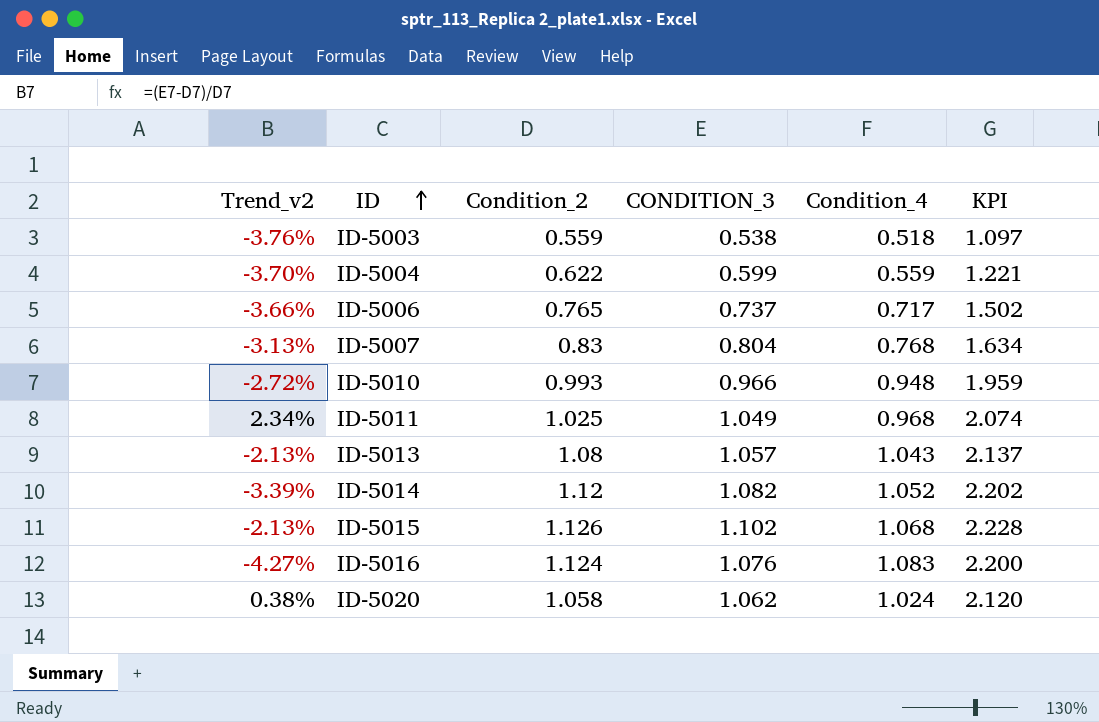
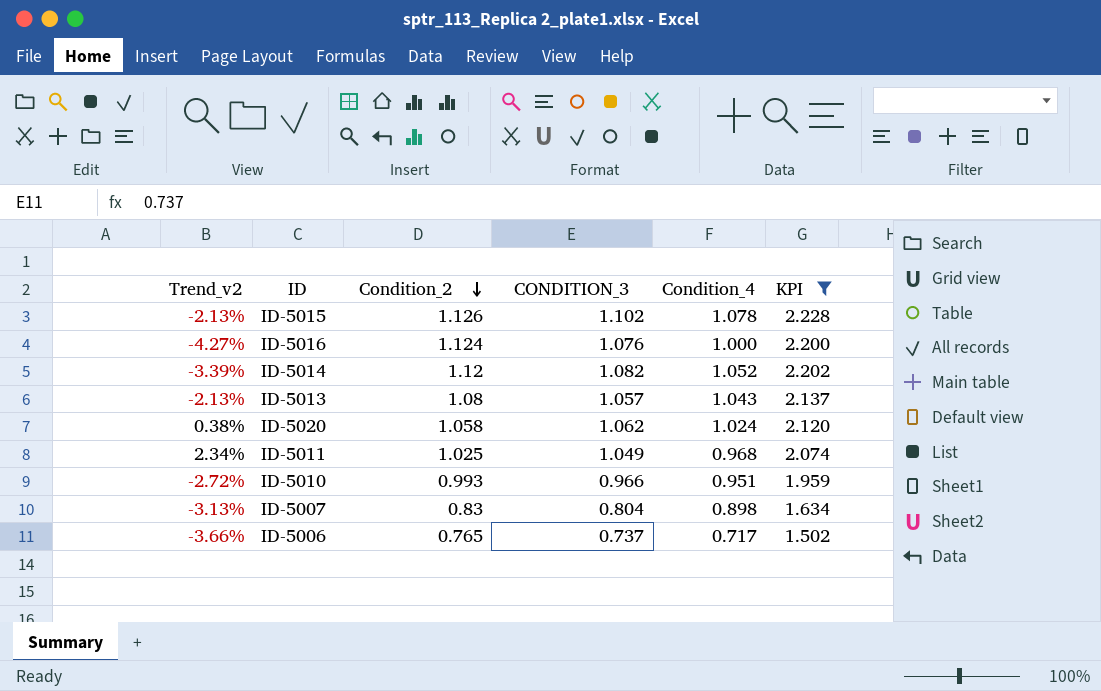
filter: none -> KPI >= 1.502
row order: ID ascending -> Condition_2 descending
ID-5015 | Condition_4: 1.068 -> 1.078
ID-5016 | Condition_4: 1.083 -> 1.000
ID-5010 | Condition_4: 0.948 -> 0.951
ID-5007 | Condition_4: 0.768 -> 0.898

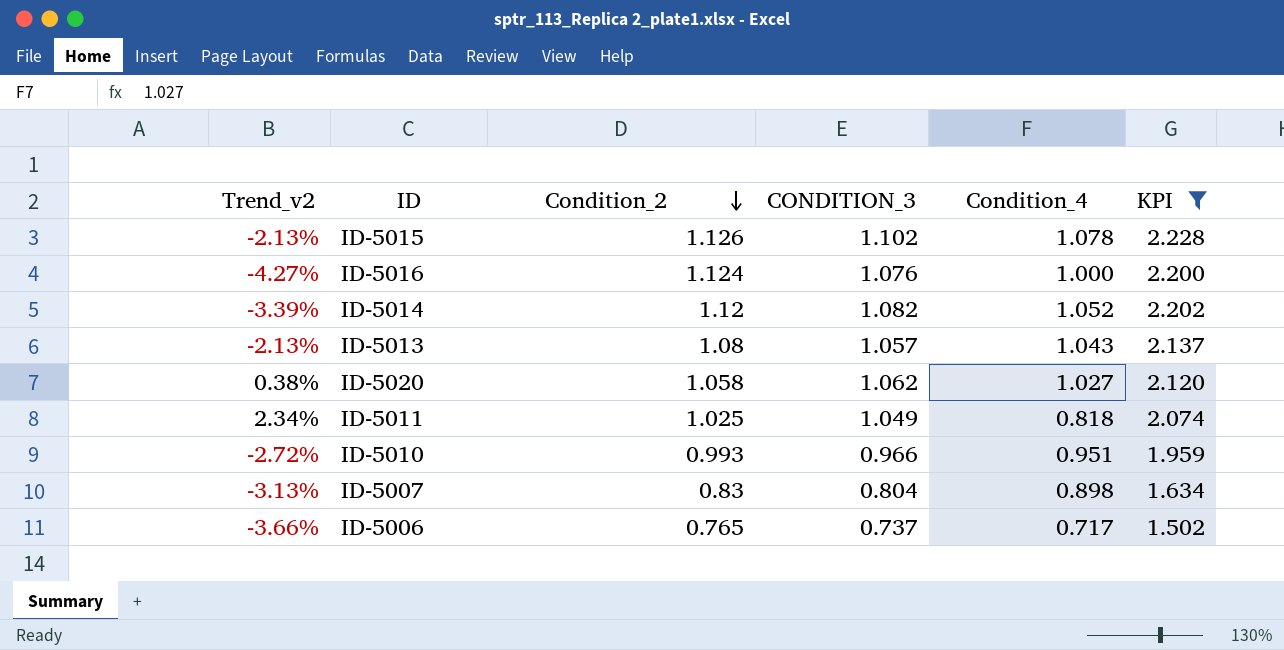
ID-5020 | Condition_4: 1.024 -> 1.027
ID-5011 | Condition_4: 0.968 -> 0.818

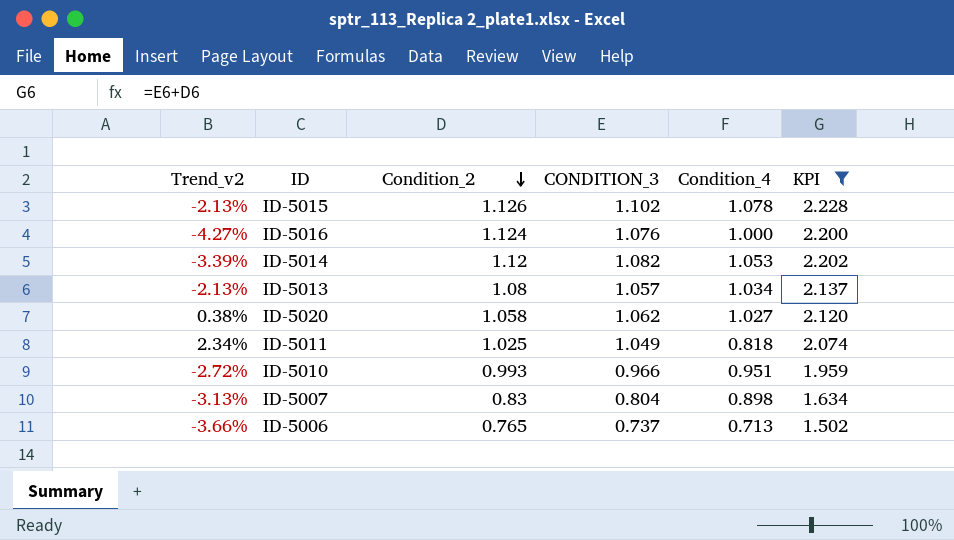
ID-5014 | Condition_4: 1.052 -> 1.053
ID-5013 | Condition_4: 1.043 -> 1.034
ID-5006 | Condition_4: 0.717 -> 0.713

